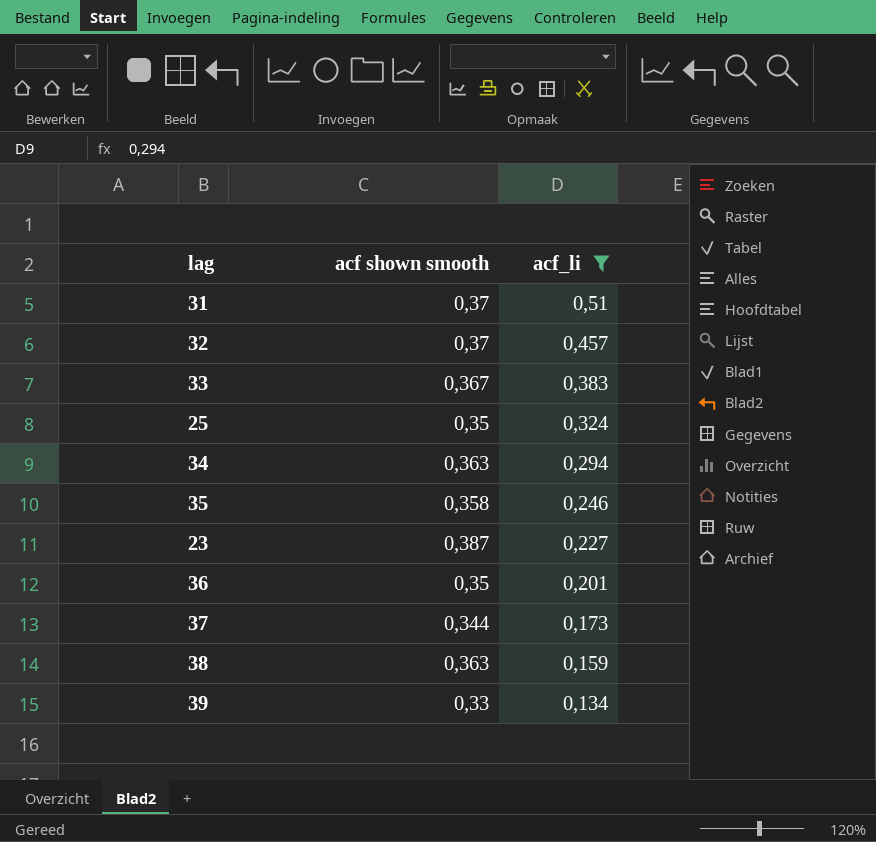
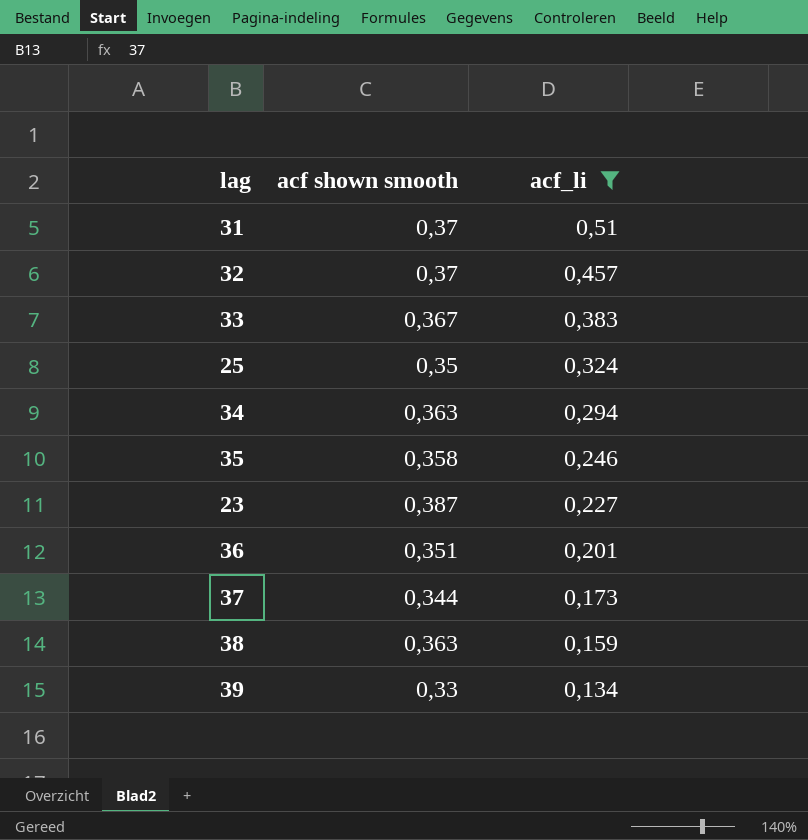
36 | acf shown smooth: 0,35 -> 0,351

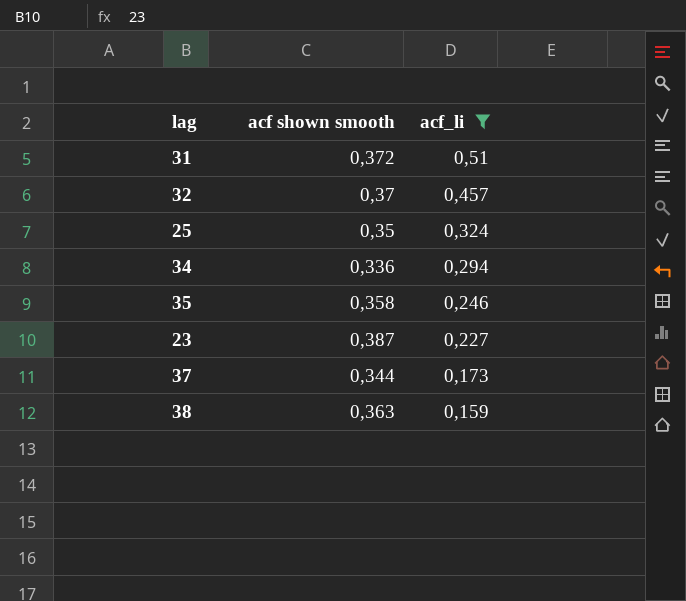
row 33: 0,367 | 0,383 -> none
row 36: 0,351 | 0,201 -> none
row 39: 0,33 | 0,134 -> none
31 | acf shown smooth: 0,37 -> 0,372
34 | acf shown smooth: 0,363 -> 0,336

